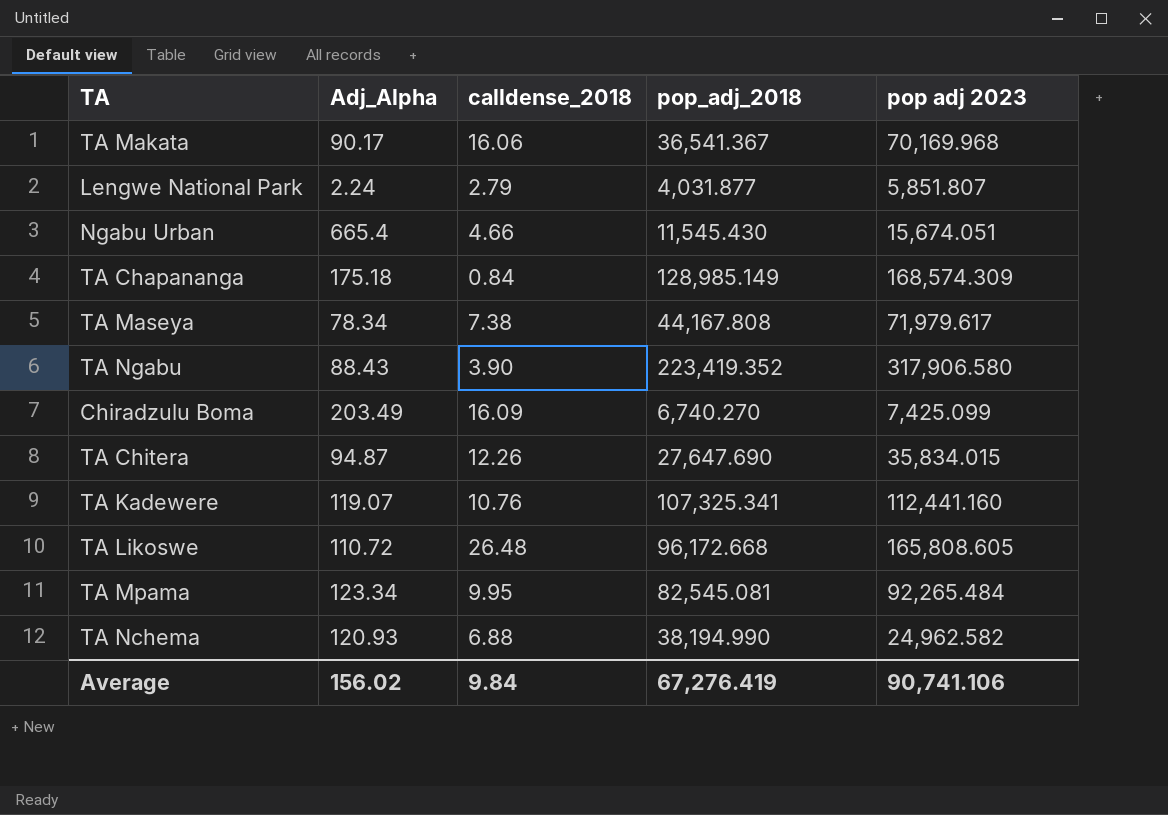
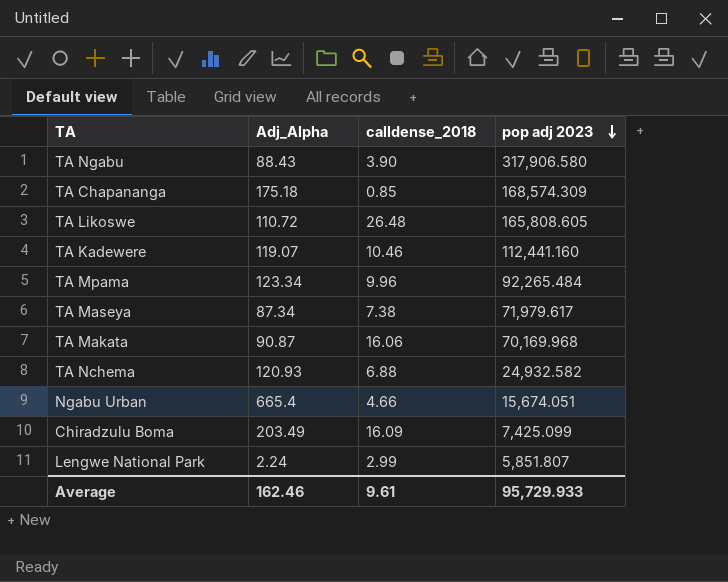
row order: none -> pop adj 2023 descending
column pop_adj_2018 | position: 4 -> none
row TA Chitera: 94.87 | 12.26 | 27,647.690 | 35,834.015 -> none
TA Chapananga | calldense_2018: 0.84 -> 0.85
TA Kadewere | calldense_2018: 10.76 -> 10.46
TA Mpama | calldense_2018: 9.95 -> 9.96
TA Maseya | Adj_Alpha: 78.34 -> 87.34
TA Makata | Adj_Alpha: 90.17 -> 90.87
TA Nchema | pop adj 2023: 24,962.582 -> 24,932.582
Lengwe National Park | calldense_2018: 2.79 -> 2.99
Average | Adj_Alpha: 156.02 -> 162.46
Average | calldense_2018: 9.84 -> 9.61
Average | pop adj 2023: 90,741.106 -> 95,729.933

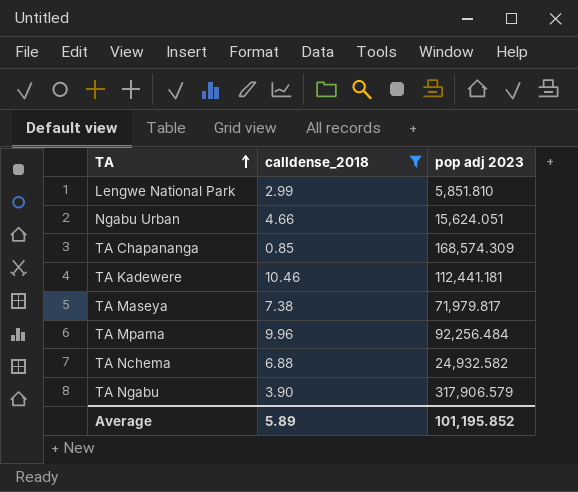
filter: none -> calldense_2018 <= 10.46
row order: pop adj 2023 descending -> TA ascending
column Adj_Alpha | position: 2 -> none
Lengwe National Park | pop adj 2023: 5,851.807 -> 5,851.810
Ngabu Urban | pop adj 2023: 15,674.051 -> 15,624.051
TA Kadewere | pop adj 2023: 112,441.160 -> 112,441.181
TA Maseya | pop adj 2023: 71,979.617 -> 71,979.817
TA Mpama | pop adj 2023: 92,265.484 -> 92,256.484
TA Ngabu | pop adj 2023: 317,906.580 -> 317,906.579
Average | calldense_2018: 9.61 -> 5.89
Average | pop adj 2023: 95,729.933 -> 101,195.852

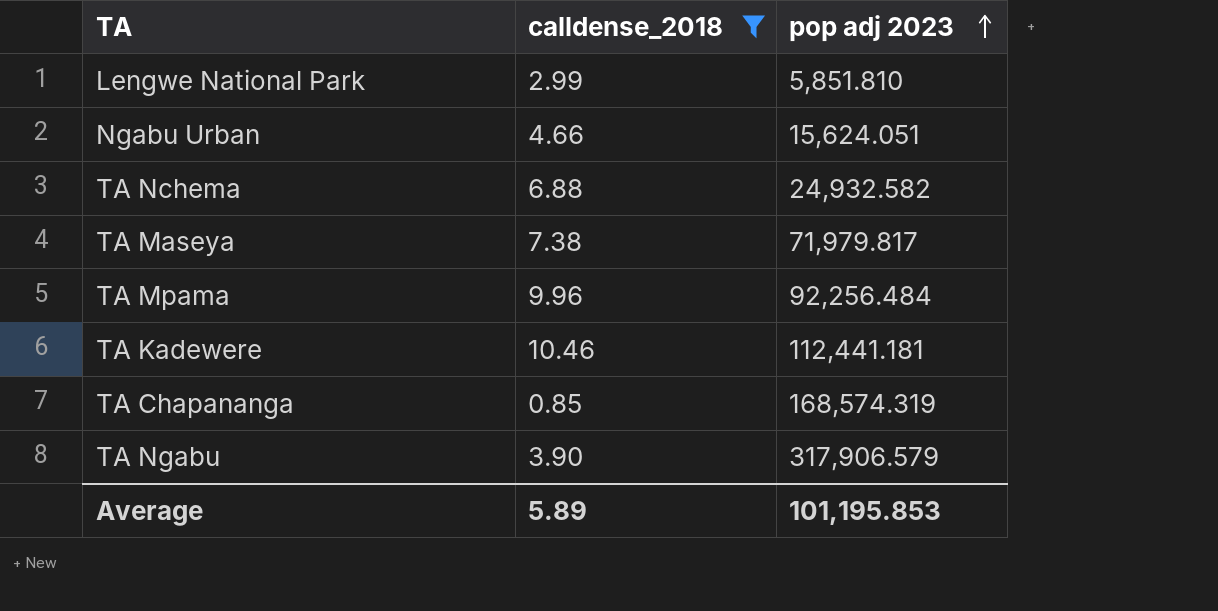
row order: TA ascending -> pop adj 2023 ascending
TA Chapananga | pop adj 2023: 168,574.309 -> 168,574.319
Average | pop adj 2023: 101,195.852 -> 101,195.853

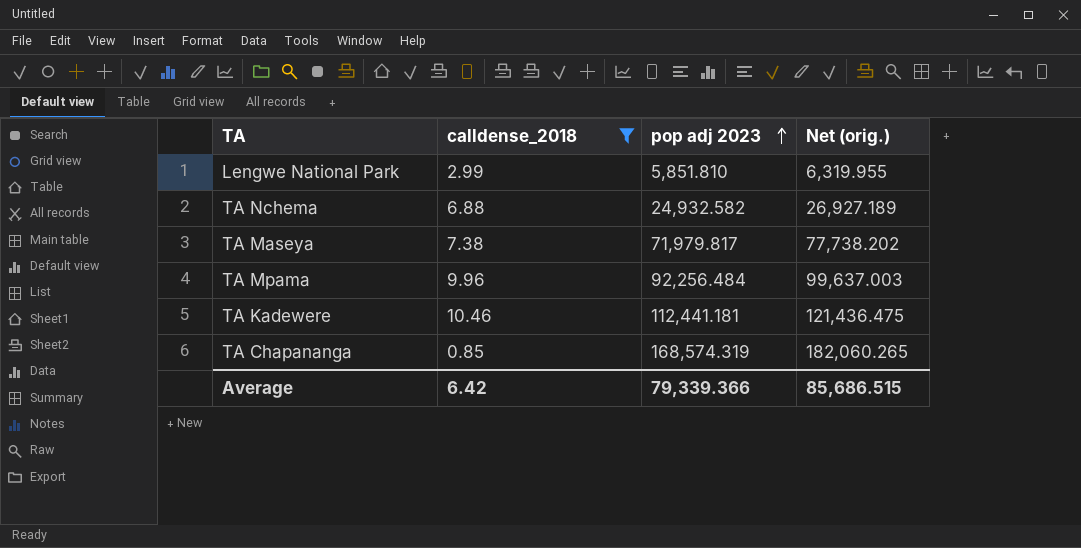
column Net (orig.) | formula: none -> [pop adj 2023] * 1.08
row Ngabu Urban: 4.66 | 15,624.051 -> none
row TA Ngabu: 3.90 | 317,906.579 -> none
Average | calldense_2018: 5.89 -> 6.42
Average | pop adj 2023: 101,195.853 -> 79,339.366

